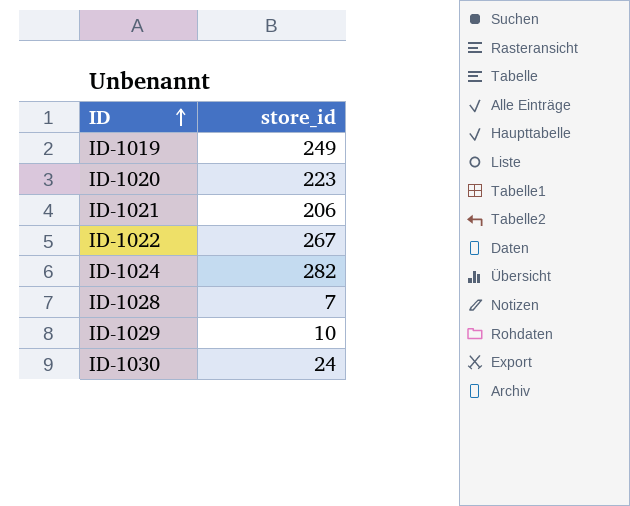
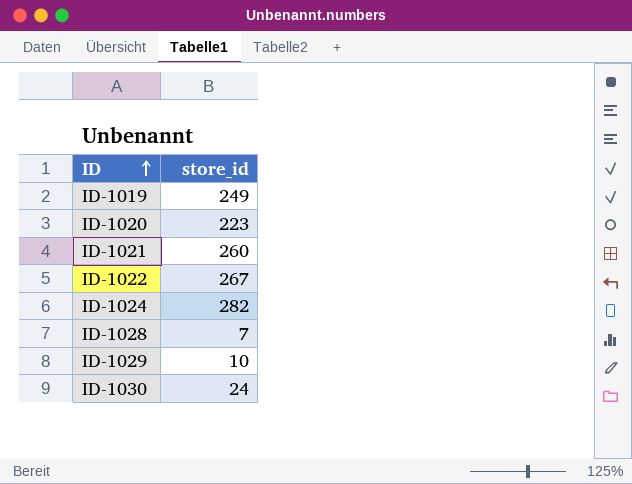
ID-1021 | store_id: 206 -> 260

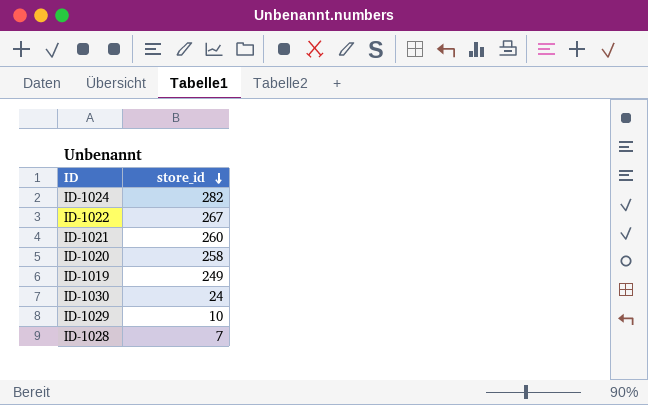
row order: ID ascending -> store_id descending
ID-1020 | store_id: 223 -> 258

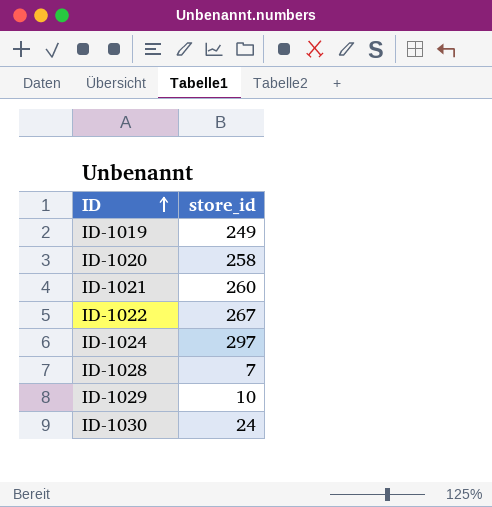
row order: store_id descending -> ID ascending
ID-1024 | store_id: 282 -> 297

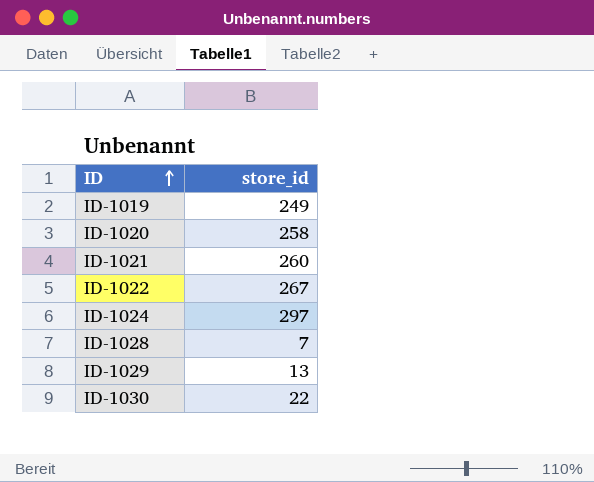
ID-1029 | store_id: 10 -> 13
ID-1030 | store_id: 24 -> 22

